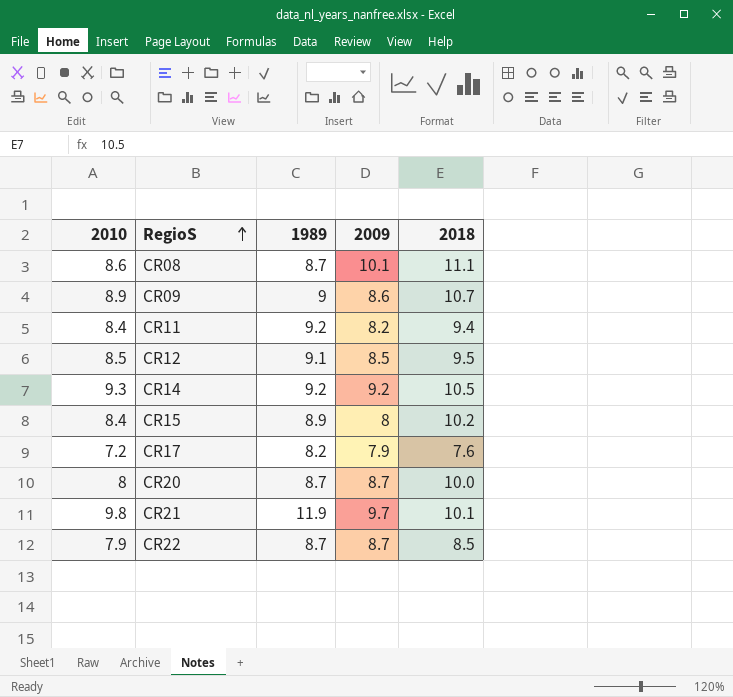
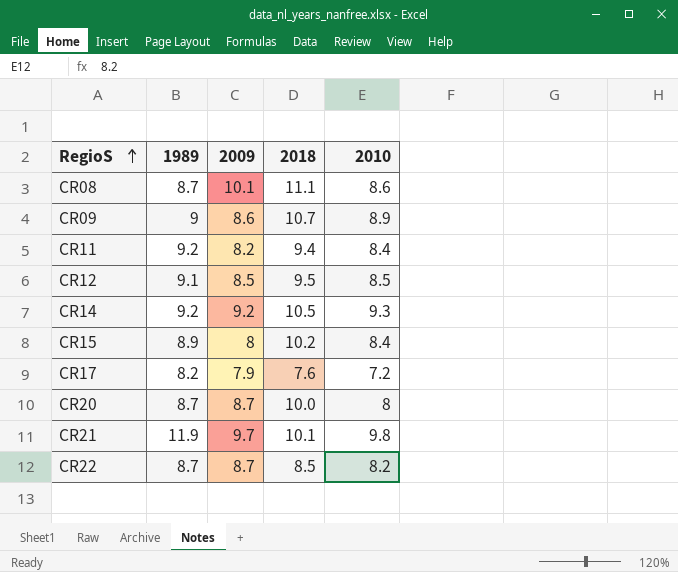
column 2010 | position: 1 -> 5
CR22 | 2010: 7.9 -> 8.2

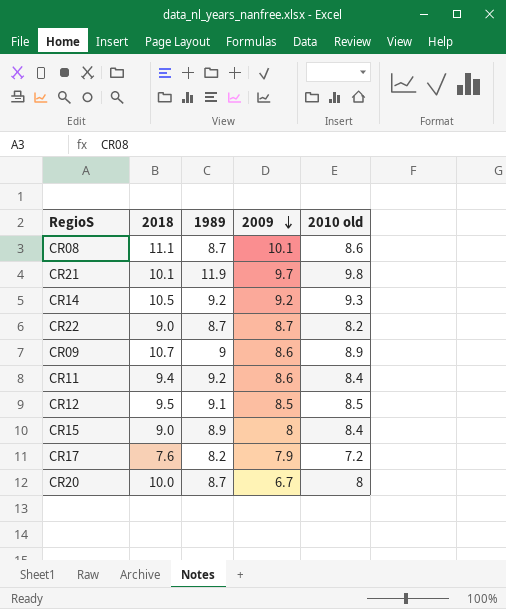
row order: RegioS ascending -> 2009 descending
column 2018 | position: 4 -> 2
column name: 2010 -> 2010 old
CR22 | 2018: 8.5 -> 9.0
CR11 | 2009: 8.2 -> 8.6
CR15 | 2018: 10.2 -> 9.0
CR20 | 2009: 8.7 -> 6.7

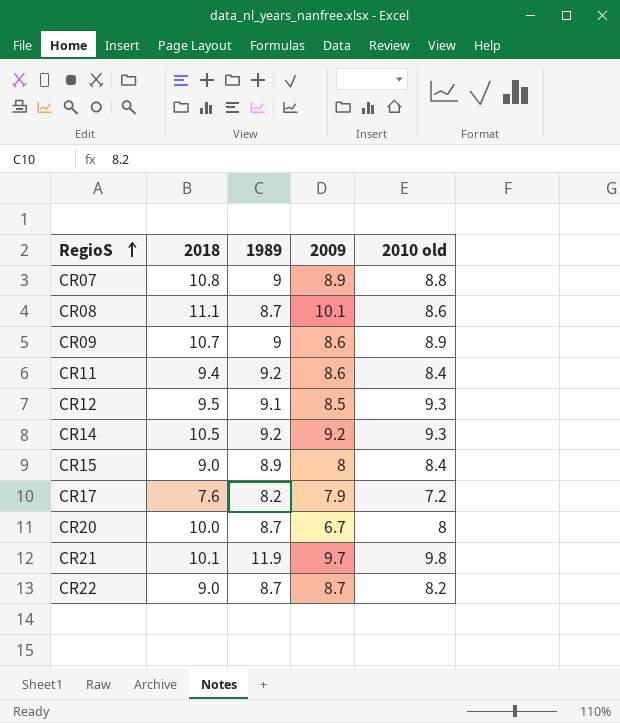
row order: 2009 descending -> RegioS ascending
row CR07: none -> 10.8 | 9 | 8.9 | 8.8
CR12 | 2010 old: 8.5 -> 9.3

